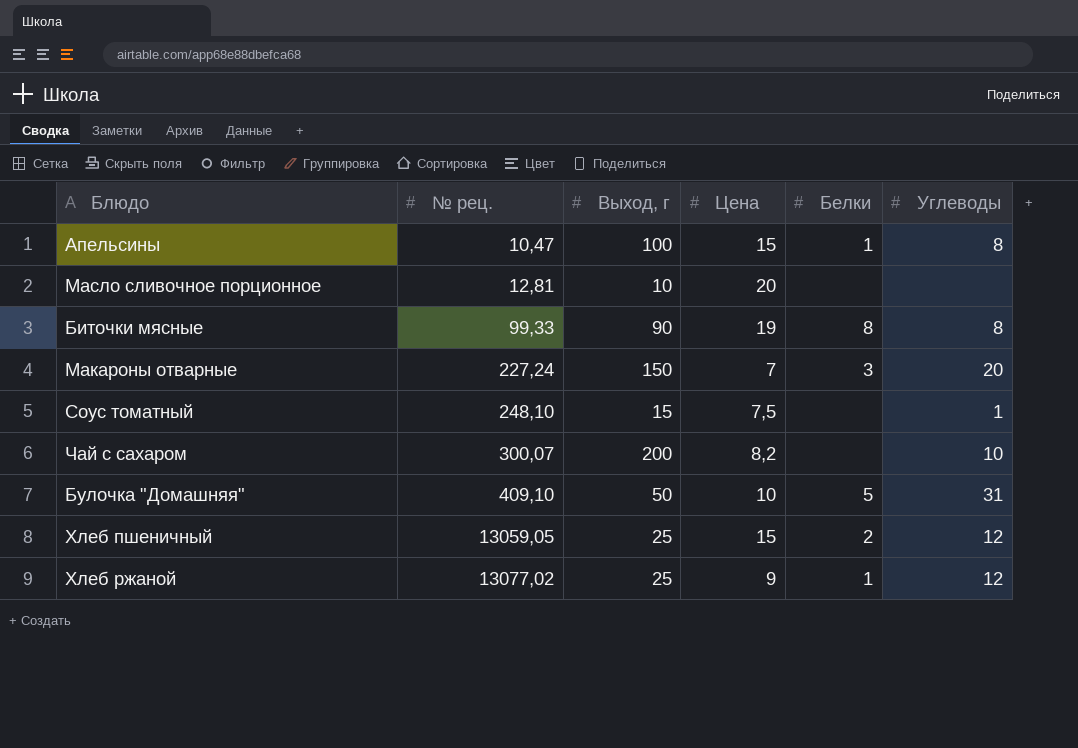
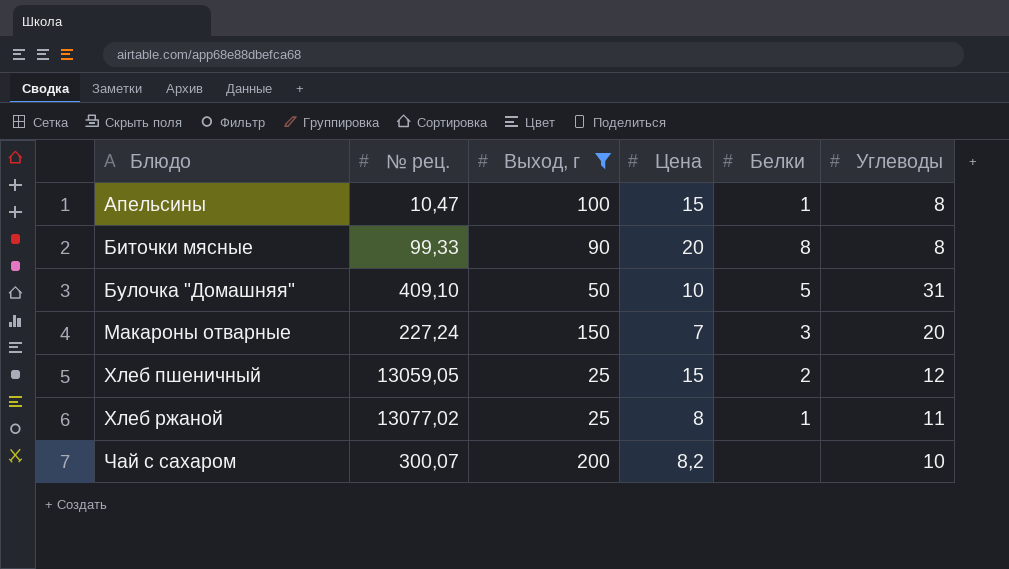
filter: none -> Выход, г >= 25
row order: № рец. ascending -> Блюдо ascending
Биточки мясные | Цена: 19 -> 20
Хлеб ржаной | Цена: 9 -> 8
Хлеб ржаной | Углеводы: 12 -> 11

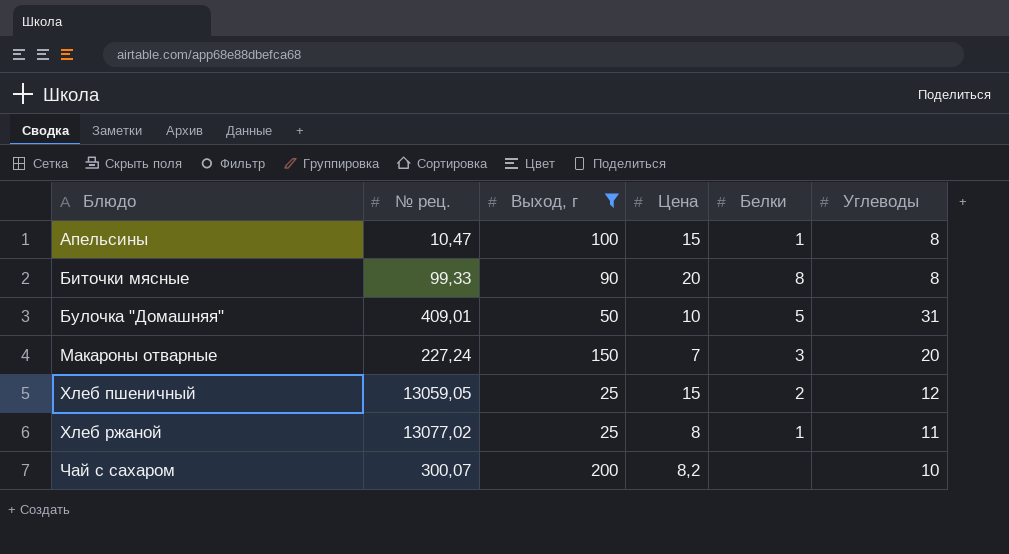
Булочка "Домашняя" | № рец.: 409,10 -> 409,01

